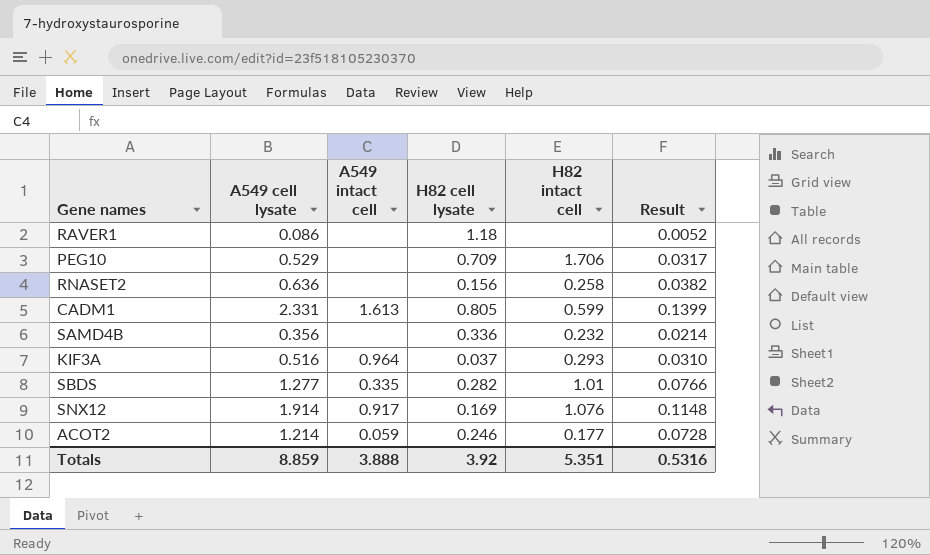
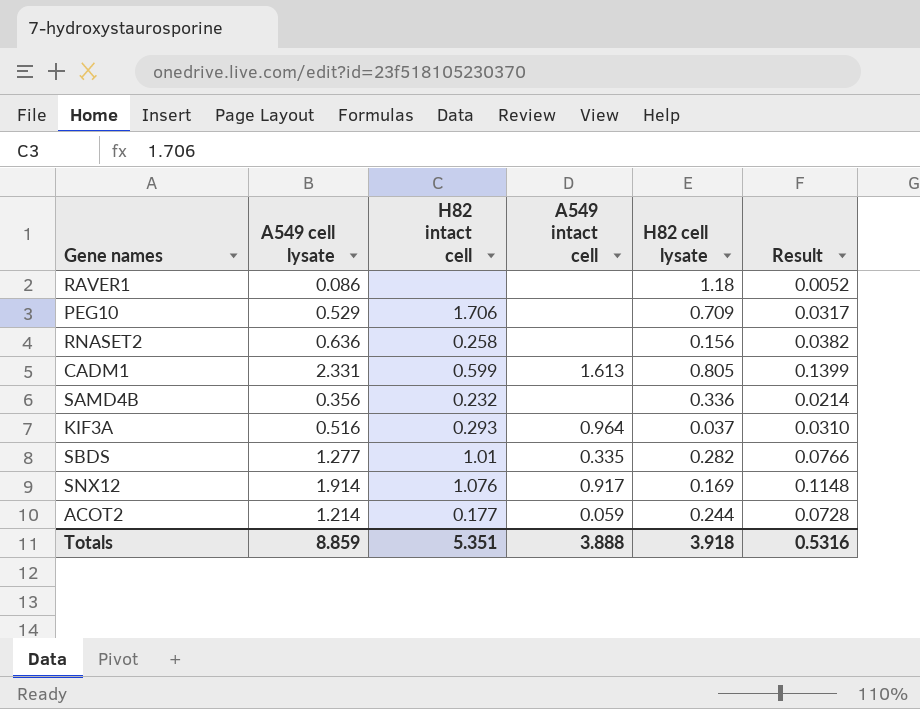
column H82 intact cell | position: 5 -> 3
ACOT2 | H82 cell lysate: 0.246 -> 0.244
Totals | H82 cell lysate: 3.92 -> 3.918

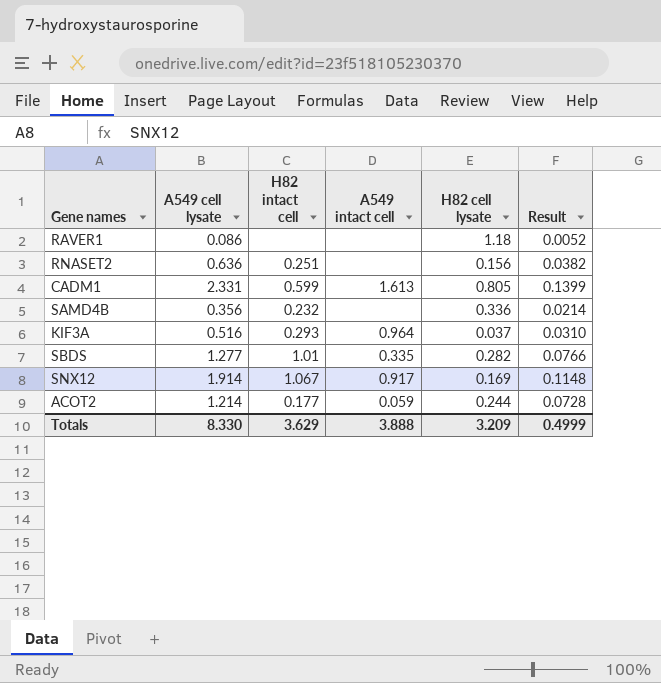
row PEG10: 0.529 | 1.706 | none | 0.709 | 0.0317 -> none
RNASET2 | H82 intact cell: 0.258 -> 0.251
SNX12 | H82 intact cell: 1.076 -> 1.067
Totals | A549 cell lysate: 8.859 -> 8.330
Totals | H82 intact cell: 5.351 -> 3.629
Totals | H82 cell lysate: 3.918 -> 3.209
Totals | Result: 0.5316 -> 0.4999

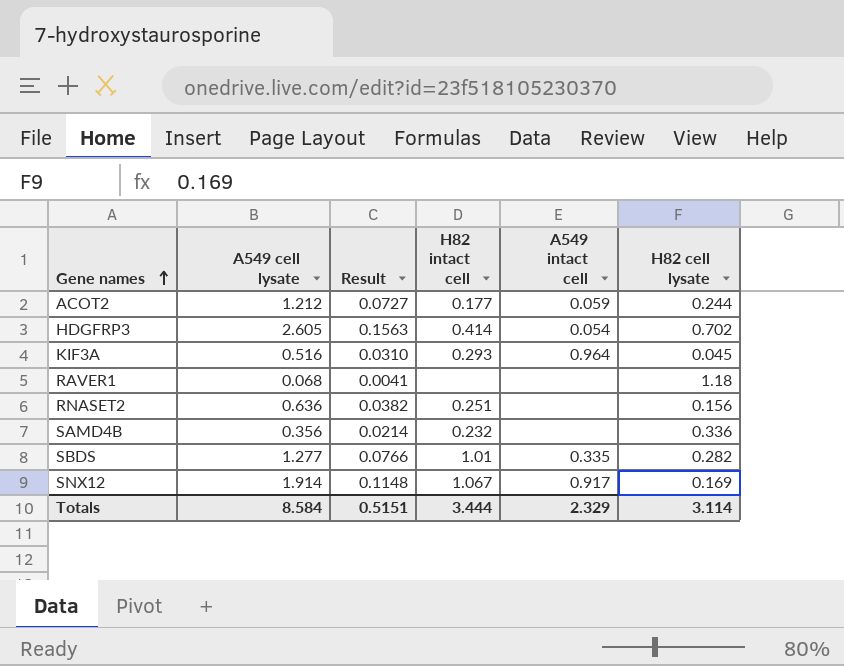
row order: none -> Gene names ascending
column Result | position: 6 -> 3
row CADM1: 2.331 | 0.599 | 1.613 | 0.805 | 0.1399 -> none
ACOT2 | A549 cell lysate: 1.214 -> 1.212
ACOT2 | Result: 0.0728 -> 0.0727
row HDGFRP3: none -> 2.605 | 0.1563 | 0.414 | 0.054 | 0.702
KIF3A | H82 cell lysate: 0.037 -> 0.045
RAVER1 | A549 cell lysate: 0.086 -> 0.068
RAVER1 | Result: 0.0052 -> 0.0041
Totals | A549 cell lysate: 8.330 -> 8.584
Totals | Result: 0.4999 -> 0.5151
Totals | H82 intact cell: 3.629 -> 3.444
Totals | A549 intact cell: 3.888 -> 2.329
Totals | H82 cell lysate: 3.209 -> 3.114

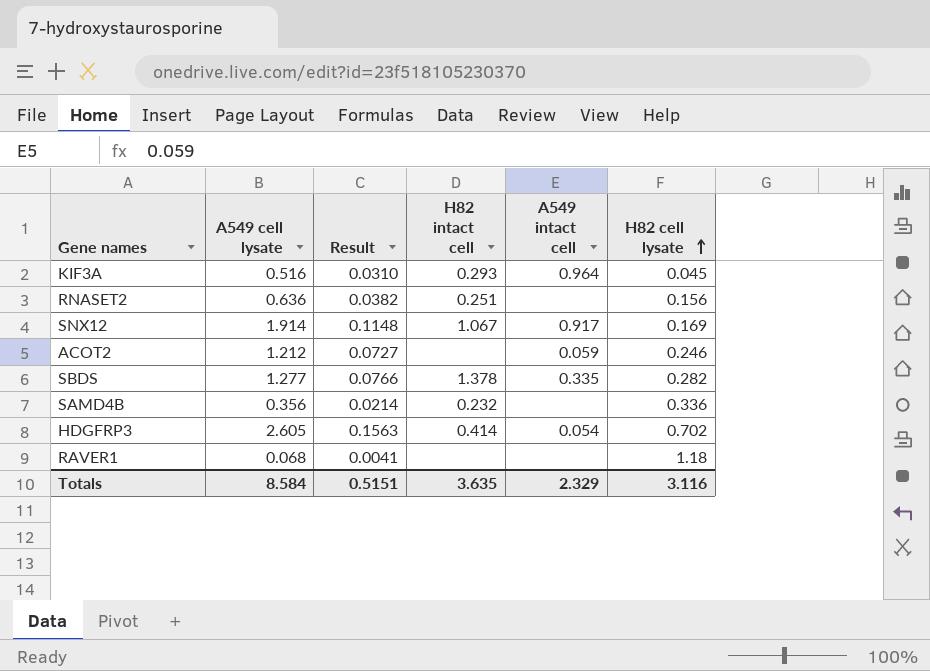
row order: Gene names ascending -> H82 cell lysate ascending
ACOT2 | H82 intact cell: 0.177 -> none
ACOT2 | H82 cell lysate: 0.244 -> 0.246
SBDS | H82 intact cell: 1.01 -> 1.378
Totals | H82 intact cell: 3.444 -> 3.635
Totals | H82 cell lysate: 3.114 -> 3.116

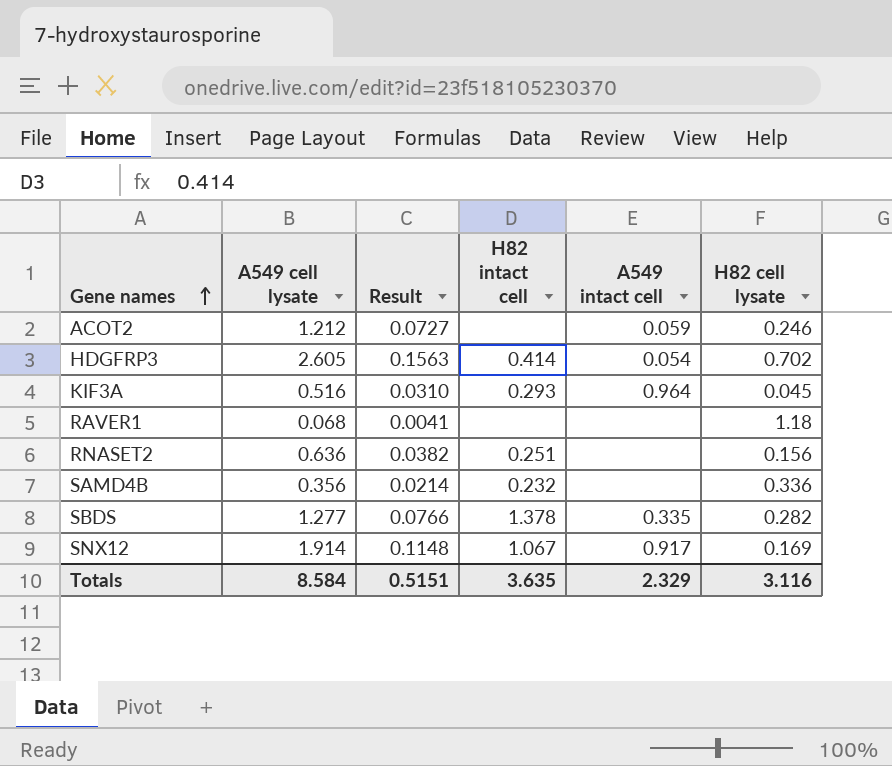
row order: H82 cell lysate ascending -> Gene names ascending

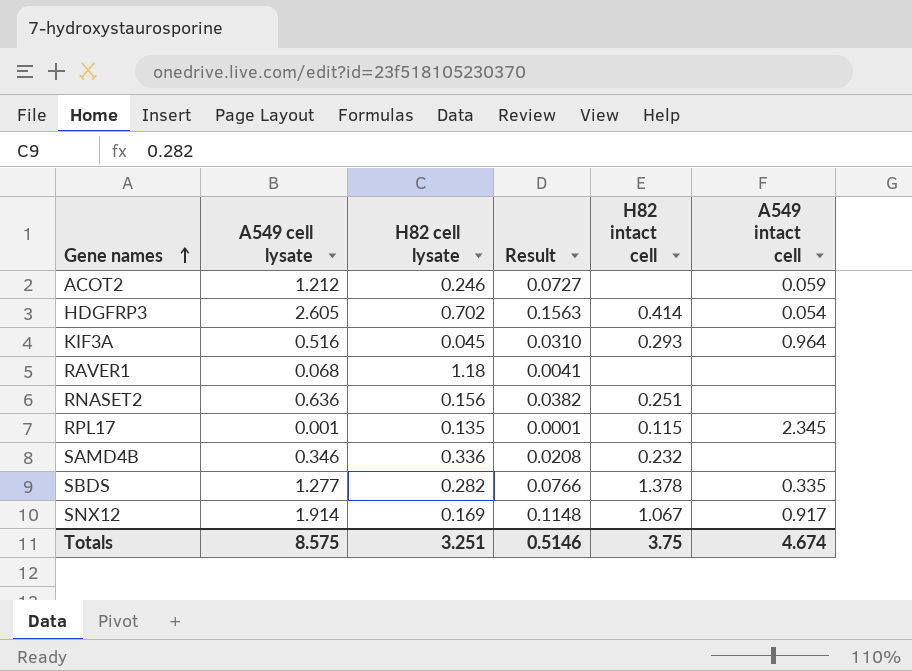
column H82 cell lysate | position: 6 -> 3
row RPL17: none -> 0.001 | 0.135 | 0.0001 | 0.115 | 2.345
SAMD4B | A549 cell lysate: 0.356 -> 0.346
SAMD4B | Result: 0.0214 -> 0.0208
Totals | A549 cell lysate: 8.584 -> 8.575
Totals | H82 cell lysate: 3.116 -> 3.251
Totals | Result: 0.5151 -> 0.5146
Totals | H82 intact cell: 3.635 -> 3.75
Totals | A549 intact cell: 2.329 -> 4.674

